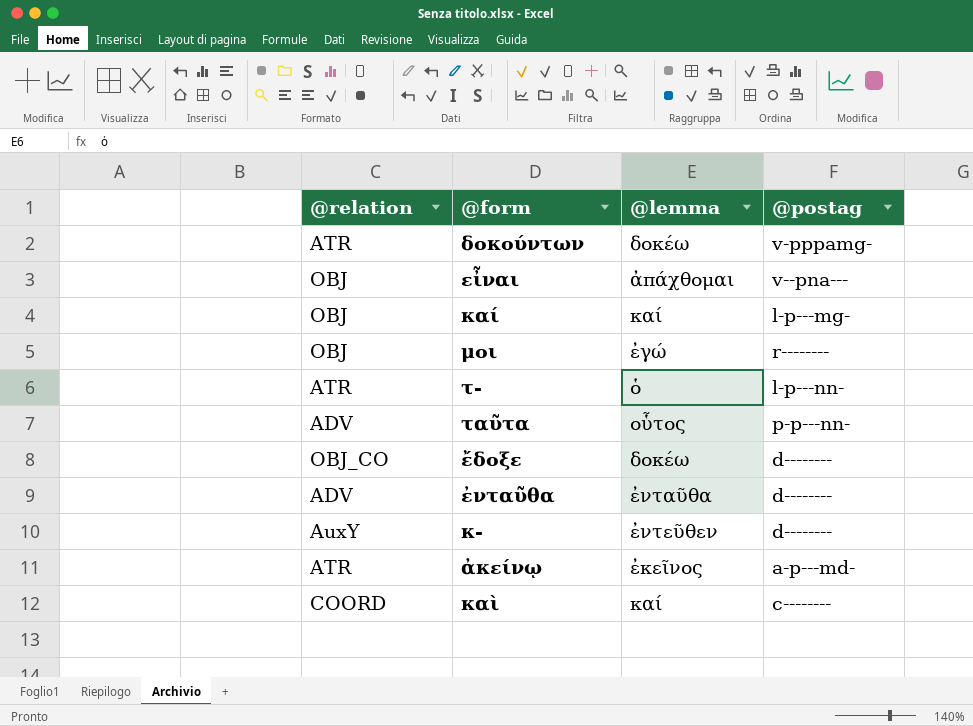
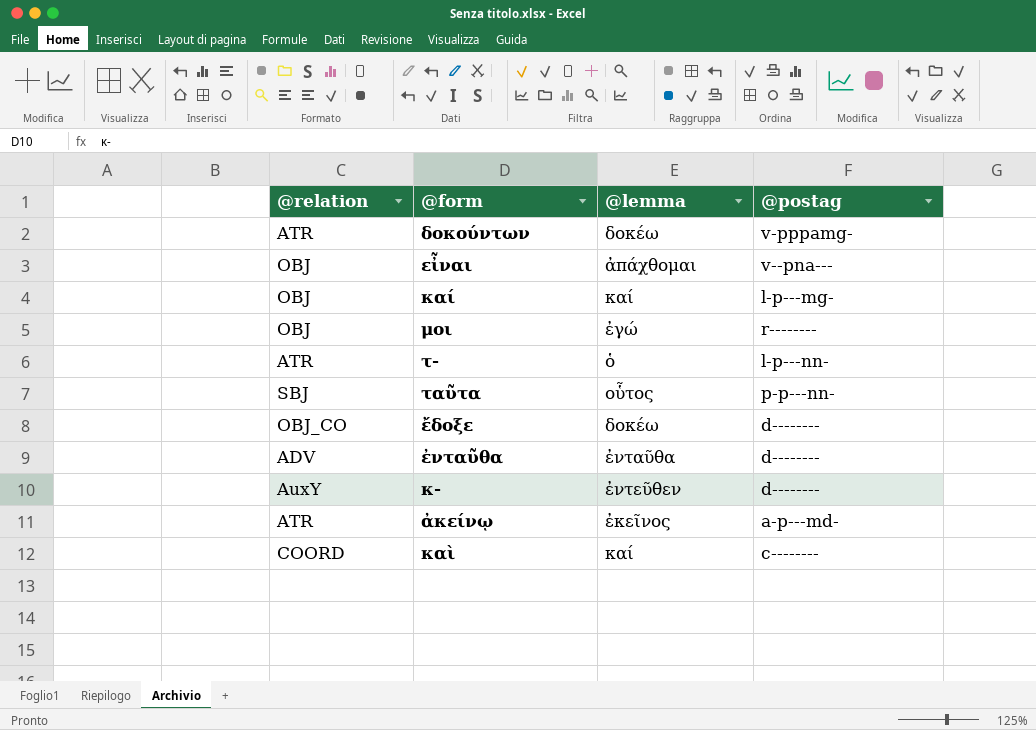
ταῦτα | @relation: ADV -> SBJ

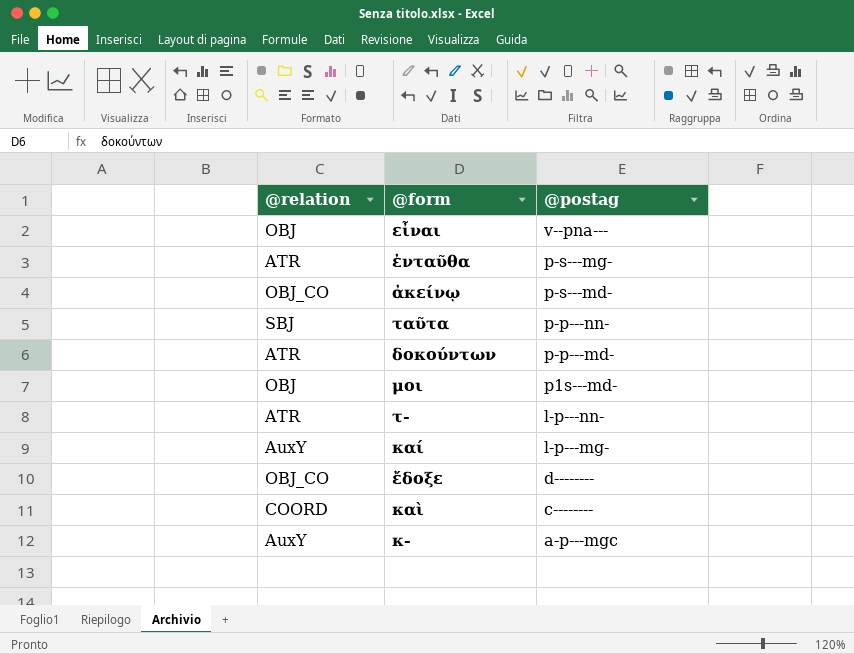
row order: none -> @postag descending
column @lemma | position: 3 -> none
ἐνταῦθα | @relation: ADV -> ATR
ἐνταῦθα | @postag: d-------- -> p-s---mg-
ἀκείνῳ | @relation: ATR -> OBJ_CO
ἀκείνῳ | @postag: a-p---md- -> p-s---md-
δοκούντων | @postag: v-pppamg- -> p-p---md-
μοι | @postag: r-------- -> p1s---md-
καί | @relation: OBJ -> AuxY
κ- | @postag: d-------- -> a-p---mgc

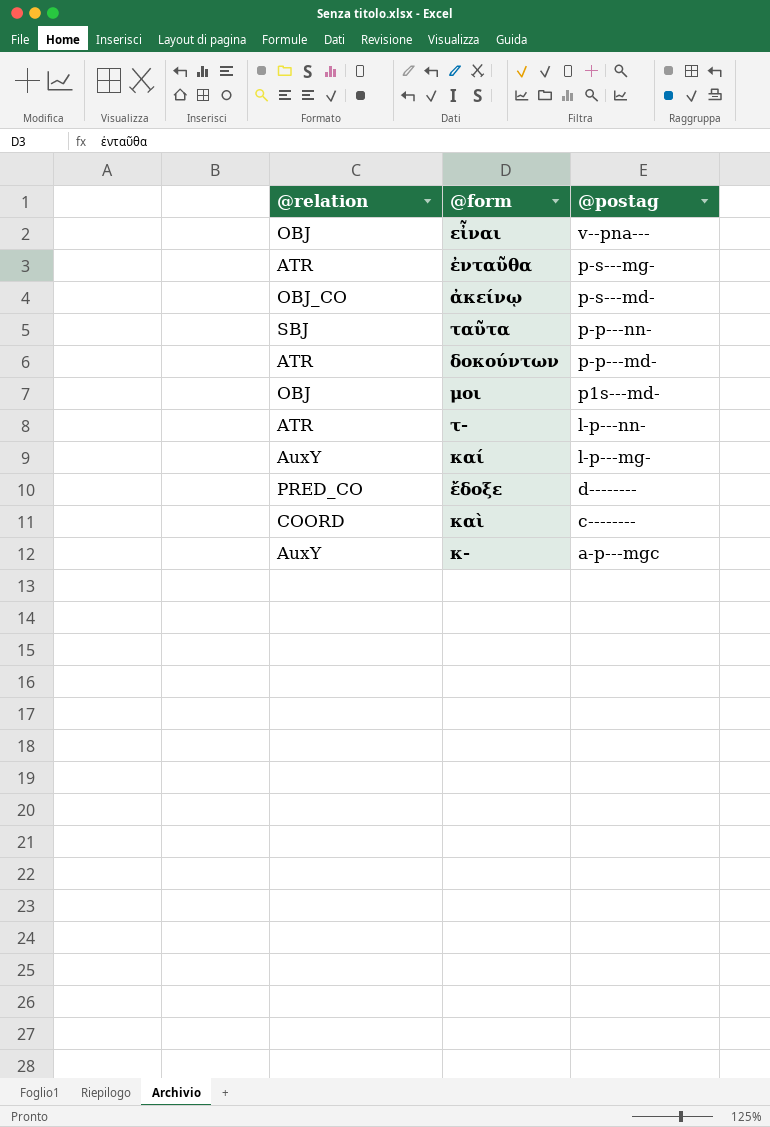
ἔδοξε | @relation: OBJ_CO -> PRED_CO

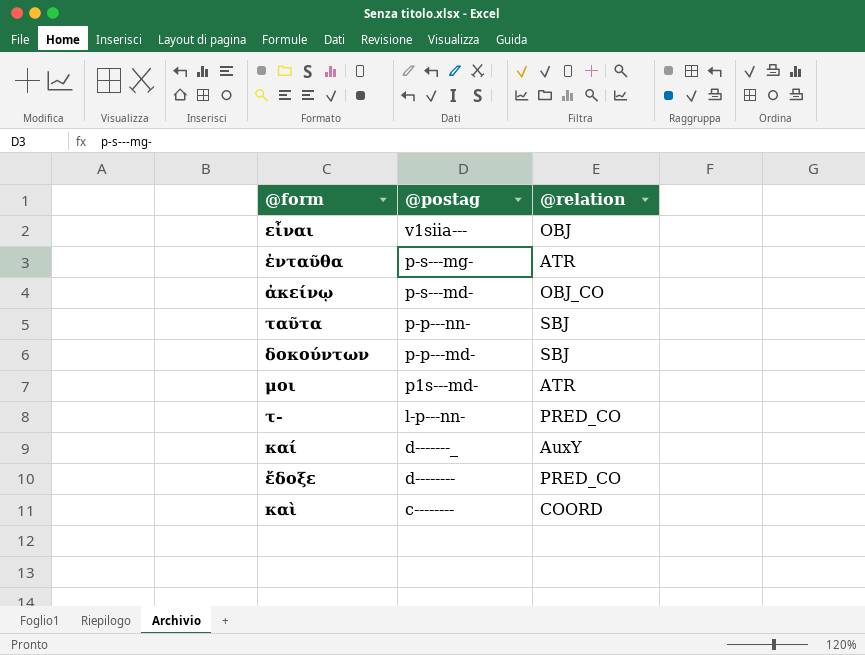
column @relation | position: 1 -> 3
row κ-: AuxY | a-p---mgc -> none
εἶναι | @postag: v--pna--- -> v1siia---
δοκούντων | @relation: ATR -> SBJ
μοι | @relation: OBJ -> ATR
τ- | @relation: ATR -> PRED_CO
καί | @postag: l-p---mg- -> d-------_

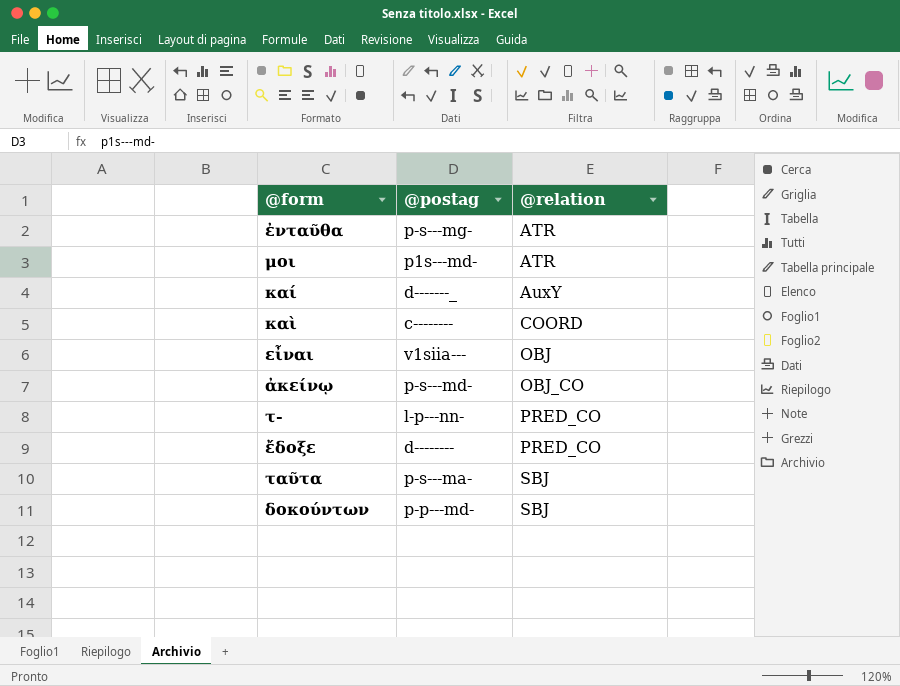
row order: @postag descending -> @relation ascending
ταῦτα | @postag: p-p---nn- -> p-s---ma-

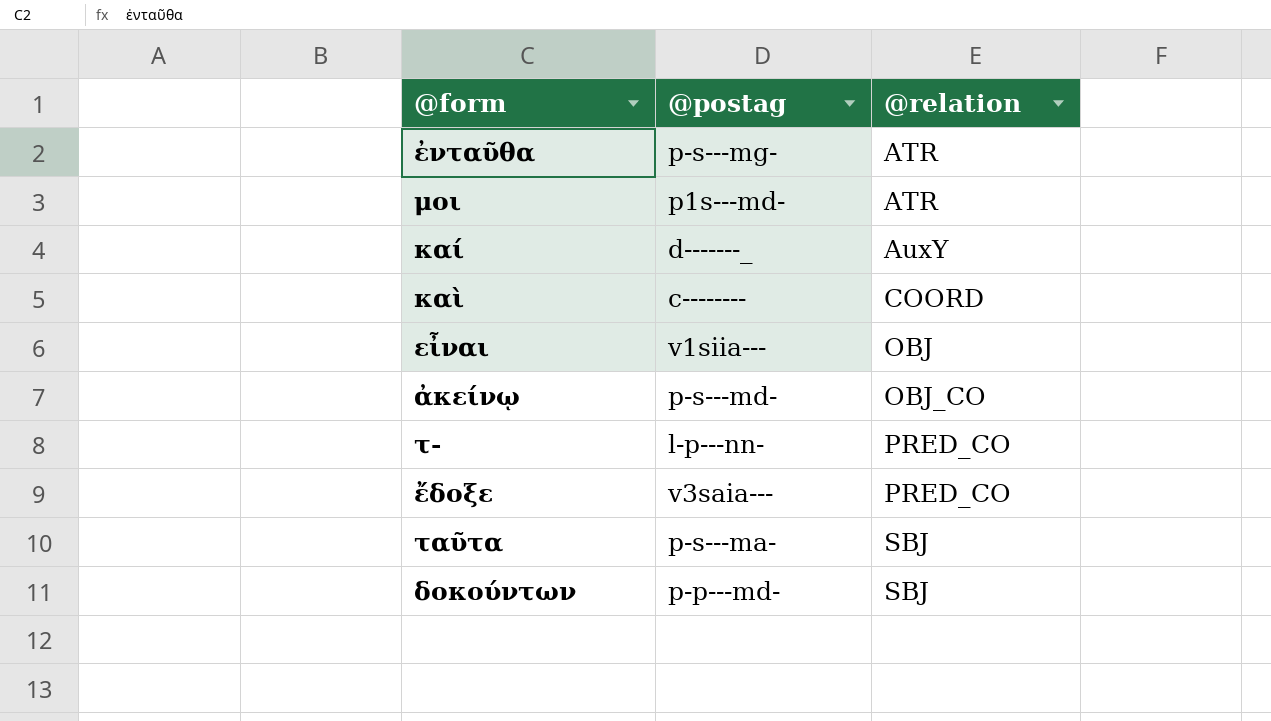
ἔδοξε | @postag: d-------- -> v3saia---

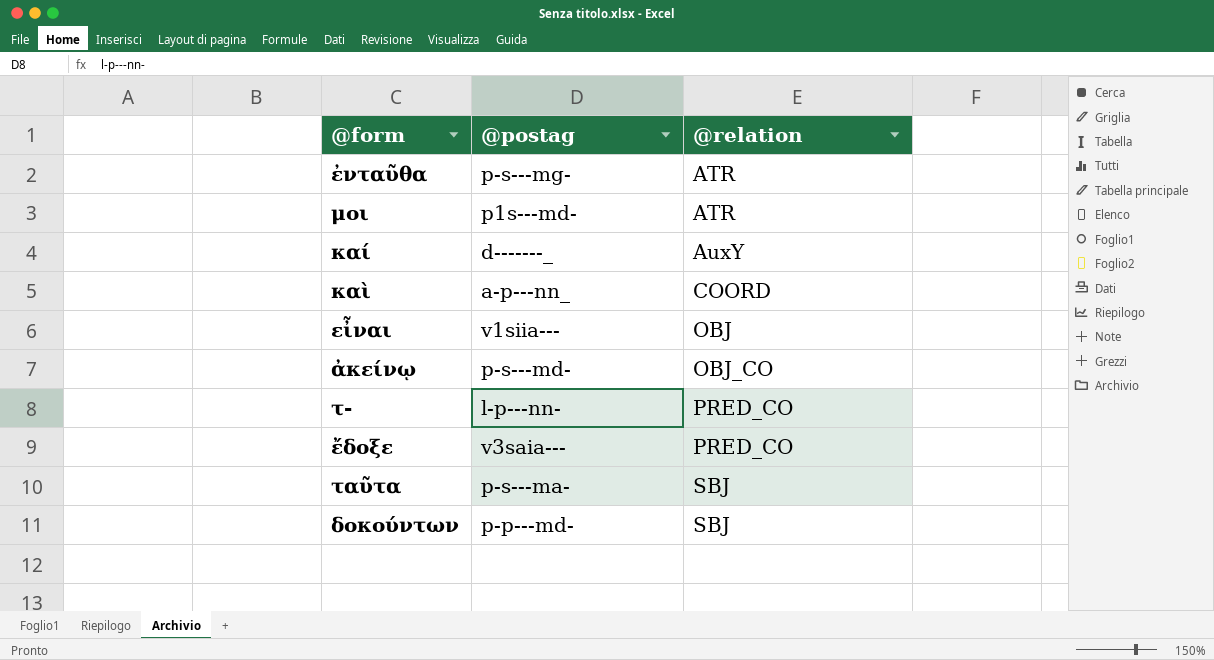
καὶ | @postag: c-------- -> a-p---nn_

